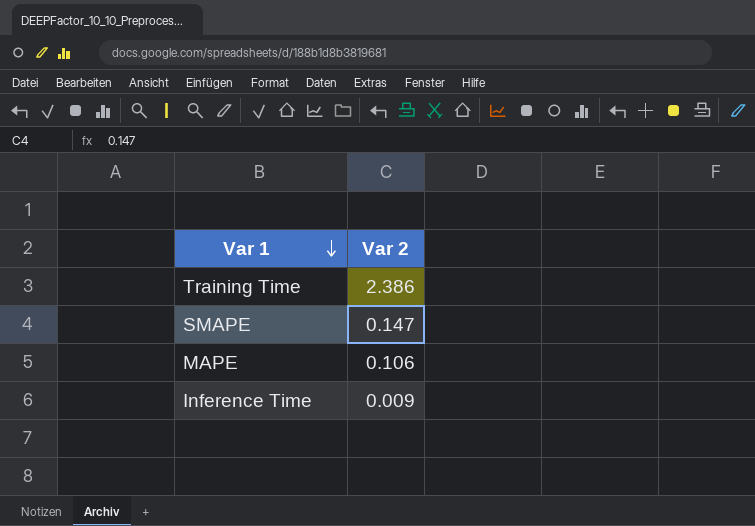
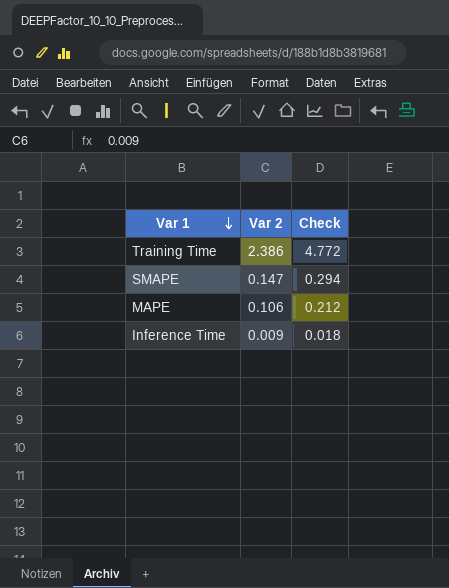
column Check | formula: none -> [Var 2] * 2

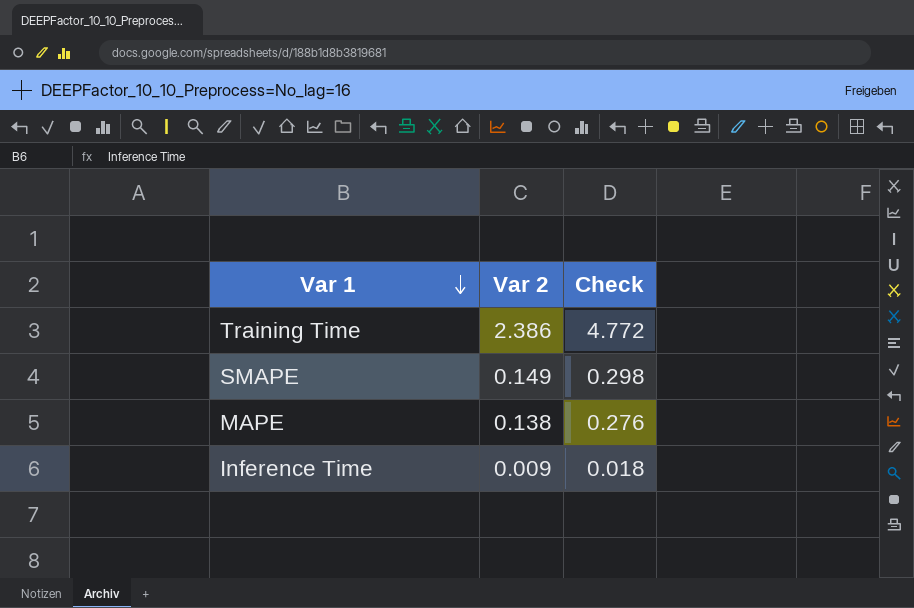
SMAPE | Var 2: 0.147 -> 0.149
SMAPE | Check: 0.294 -> 0.298
MAPE | Var 2: 0.106 -> 0.138
MAPE | Check: 0.212 -> 0.276

